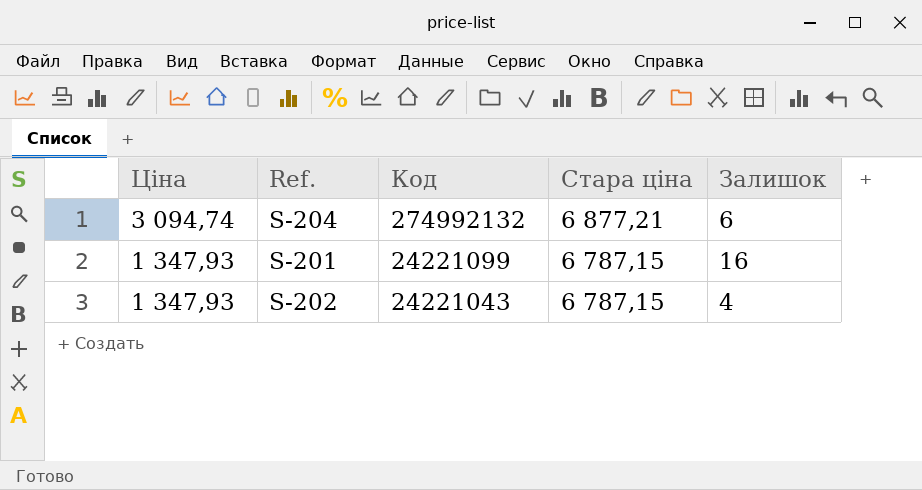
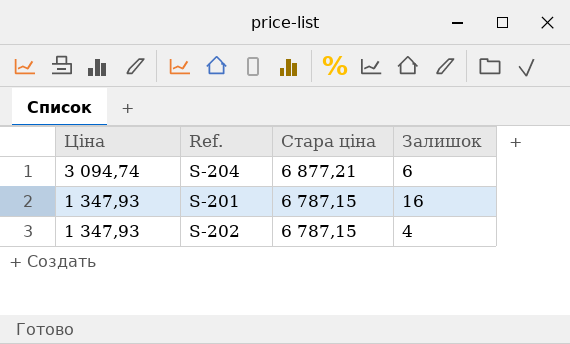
column Код | position: 3 -> none

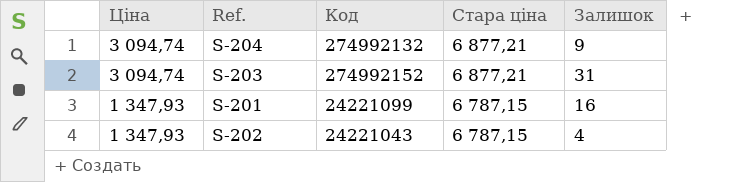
column Код | position: none -> 3
S-204 | Залишок: 6 -> 9
row S-203: none -> 3 094,74 | 274992152 | 6 877,21 | 31

